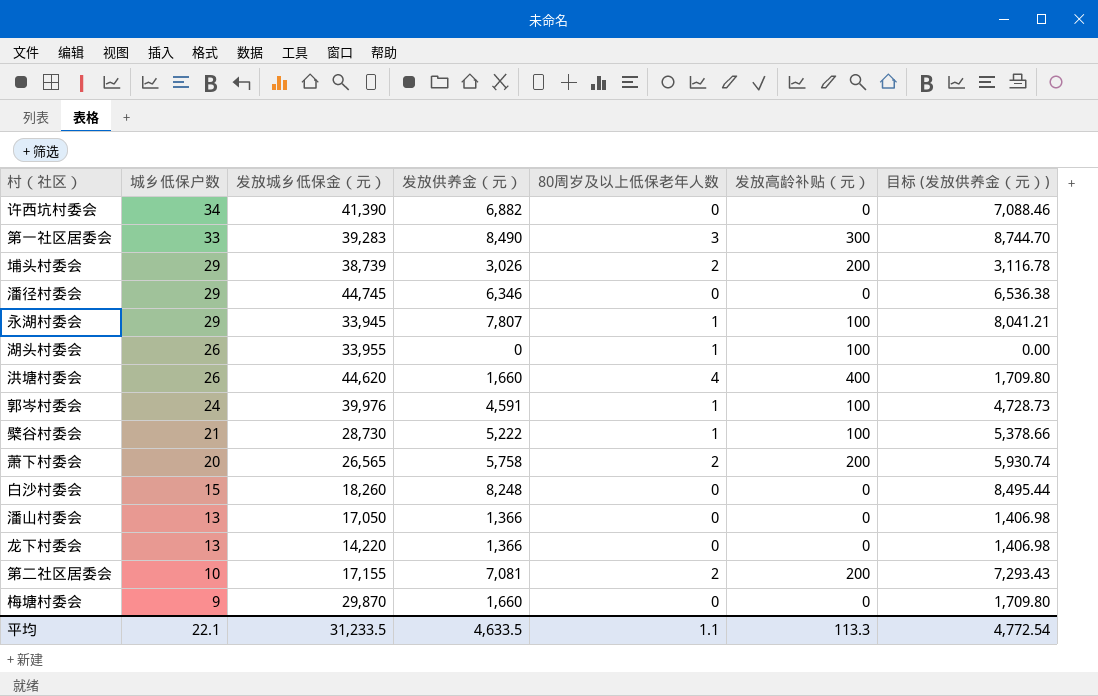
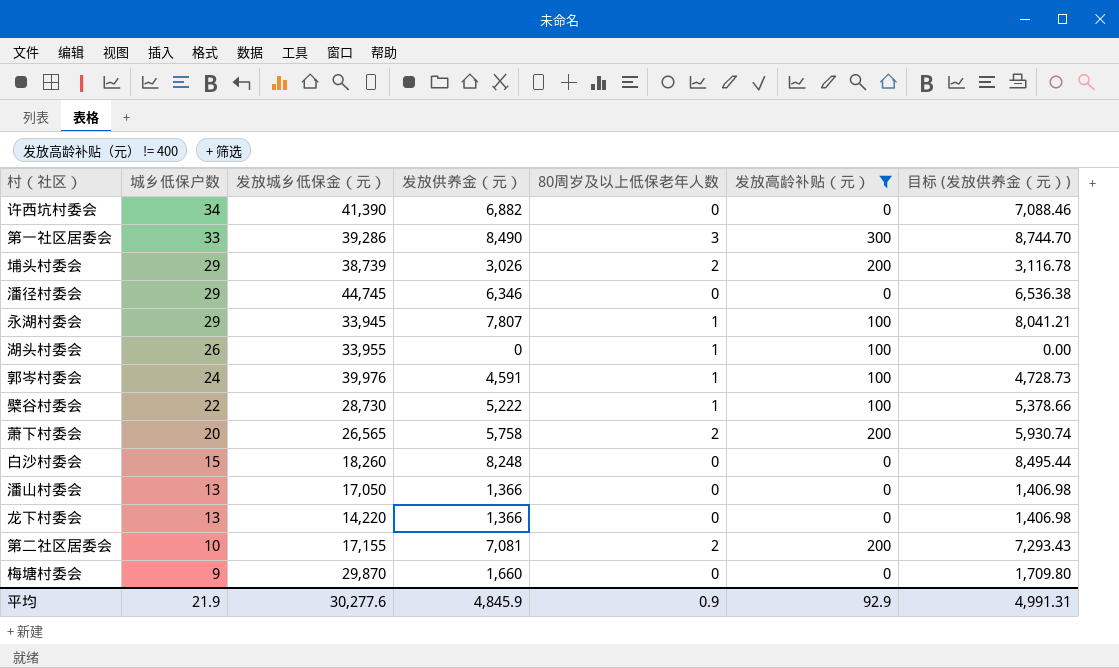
filter: none -> 发放高龄补贴（元） != 400
第一社区居委会 | 发放城乡低保金（元）: 39,283 -> 39,286
檗谷村委会 | 城乡低保户数: 21 -> 22
平均 | 城乡低保户数: 22.1 -> 21.9
平均 | 发放城乡低保金（元）: 31,233.5 -> 30,277.6
平均 | 发放供养金（元）: 4,633.5 -> 4,845.9
平均 | 80周岁及以上低保老年人数: 1.1 -> 0.9
平均 | 发放高龄补贴（元）: 113.3 -> 92.9
平均 | 目标 (发放供养金（元）): 4,772.54 -> 4,991.31

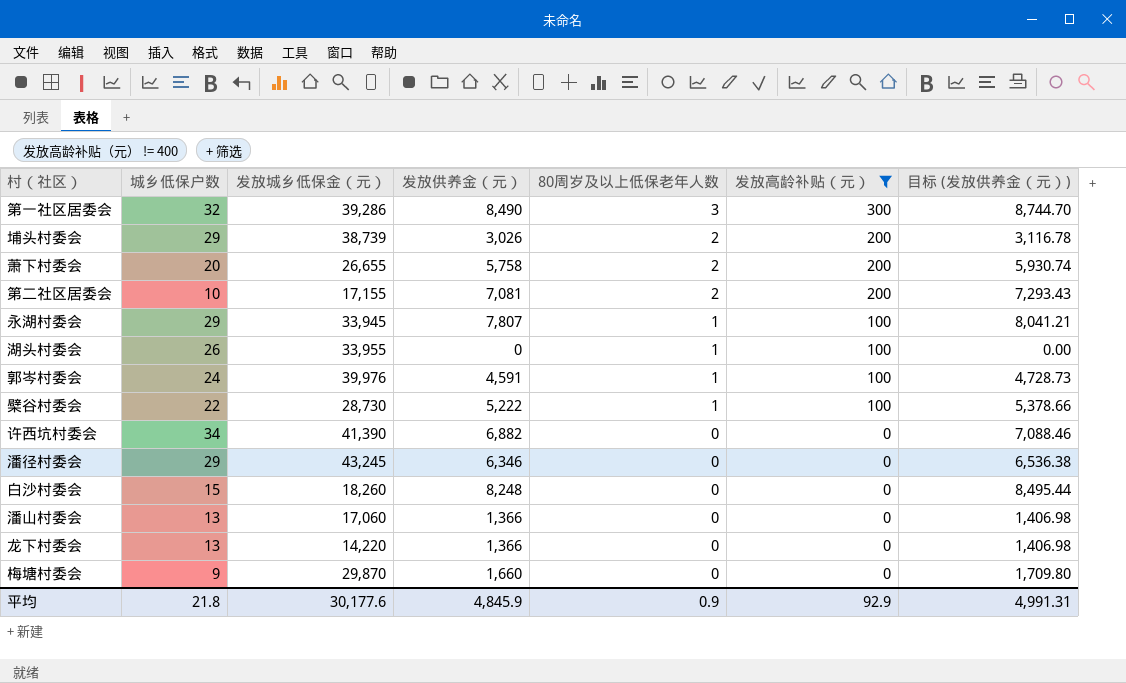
row order: 城乡低保户数 descending -> 80周岁及以上低保老年人数 descending
第一社区居委会 | 城乡低保户数: 33 -> 32
萧下村委会 | 发放城乡低保金（元）: 26,565 -> 26,655
潘径村委会 | 发放城乡低保金（元）: 44,745 -> 43,245
潘山村委会 | 发放城乡低保金（元）: 17,050 -> 17,060
平均 | 城乡低保户数: 21.9 -> 21.8
平均 | 发放城乡低保金（元）: 30,277.6 -> 30,177.6

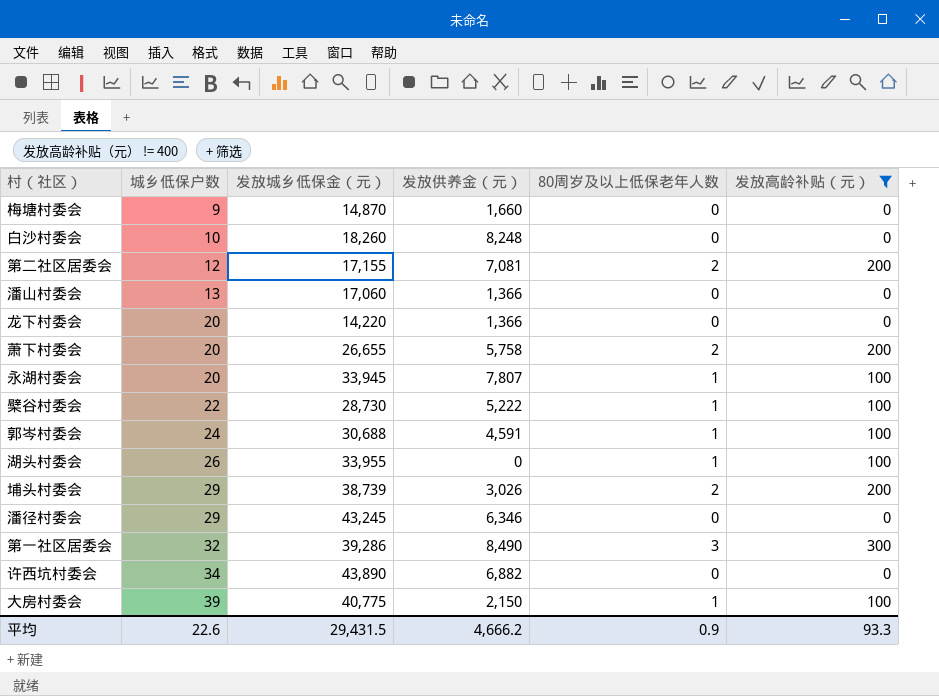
row order: 80周岁及以上低保老年人数 descending -> 城乡低保户数 ascending
column 目标 (发放供养金（元）) | formula: [发放供养金（元）] * 1.03 -> none
梅塘村委会 | 发放城乡低保金（元）: 29,870 -> 14,870
白沙村委会 | 城乡低保户数: 15 -> 10
第二社区居委会 | 城乡低保户数: 10 -> 12
龙下村委会 | 城乡低保户数: 13 -> 20
永湖村委会 | 城乡低保户数: 29 -> 20
郭岑村委会 | 发放城乡低保金（元）: 39,976 -> 30,688
许西坑村委会 | 发放城乡低保金（元）: 41,390 -> 43,890
row 大房村委会: none -> 39 | 40,775 | 2,150 | 1 | 100
平均 | 城乡低保户数: 21.8 -> 22.6
平均 | 发放城乡低保金（元）: 30,177.6 -> 29,431.5
平均 | 发放供养金（元）: 4,845.9 -> 4,666.2
平均 | 发放高龄补贴（元）: 92.9 -> 93.3

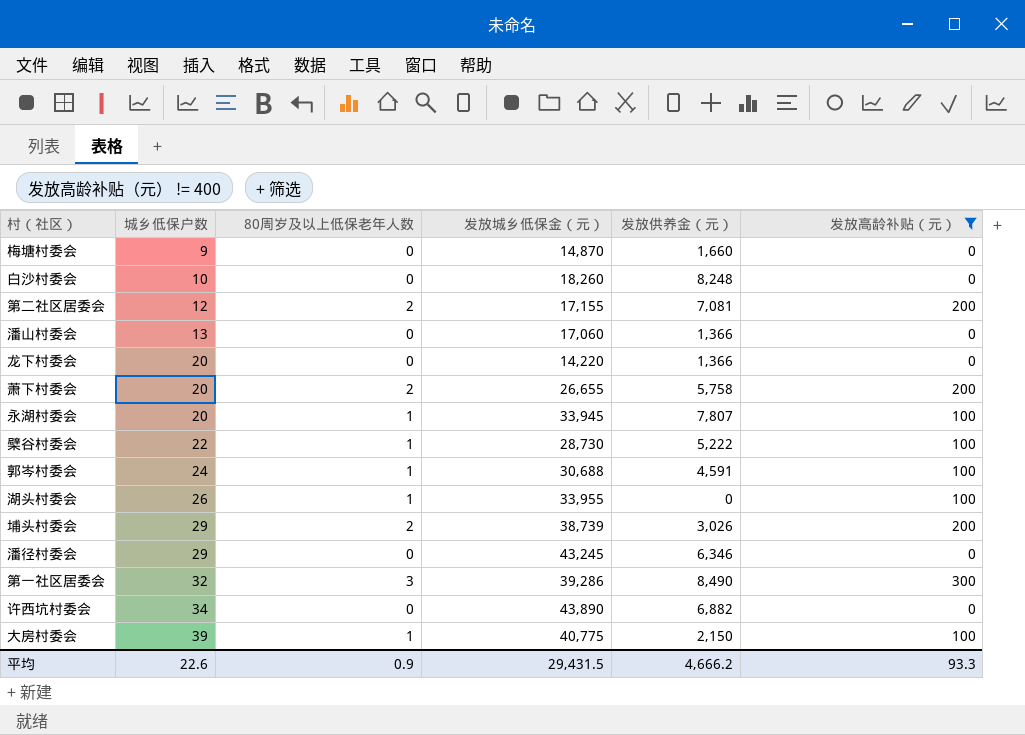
column 80周岁及以上低保老年人数 | position: 5 -> 3

